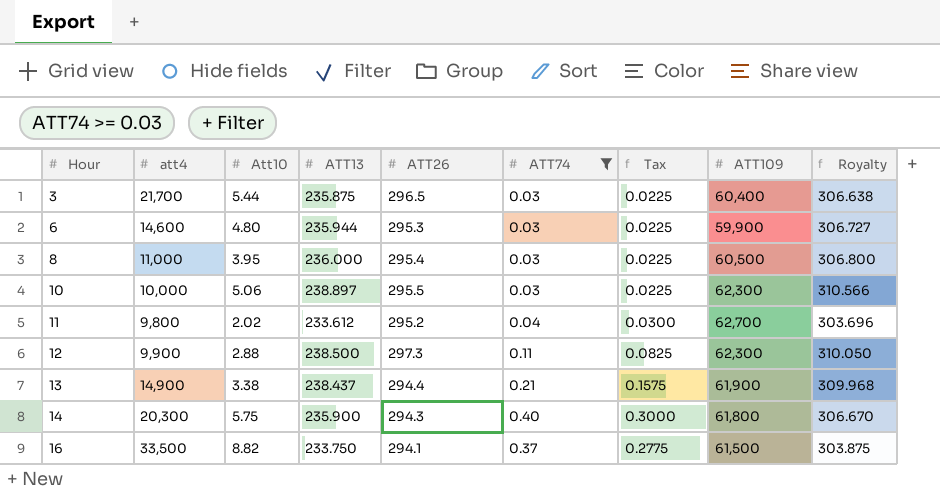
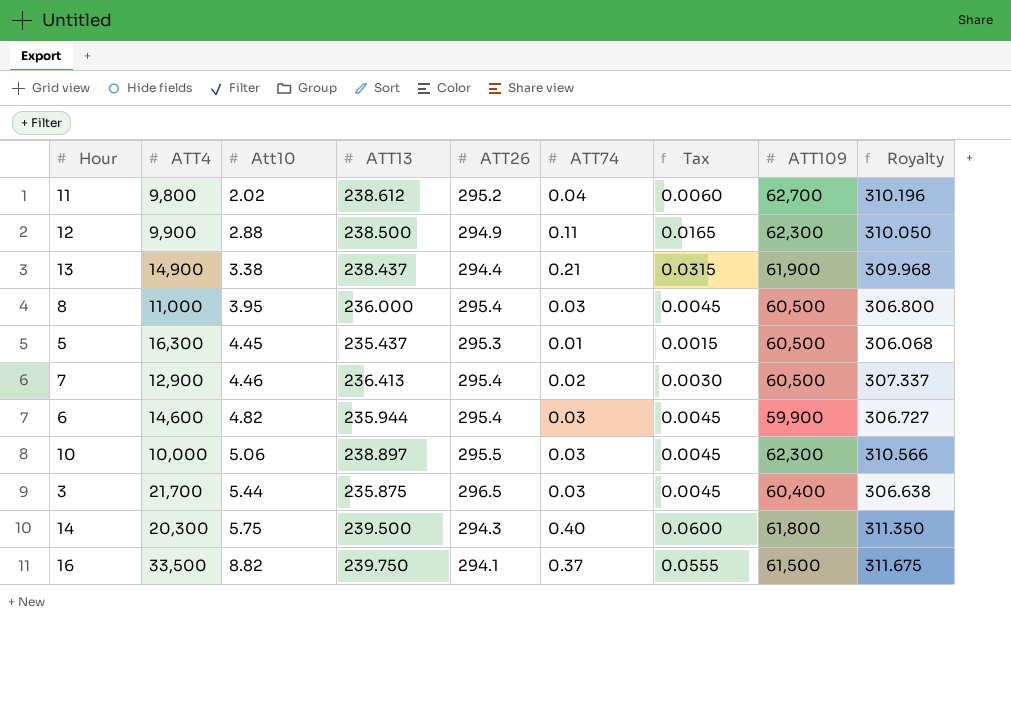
filter: ATT74 >= 0.03 -> none
row order: Hour ascending -> Att10 ascending
column name: att4 -> ATT4
column Tax | formula: [ATT74] * 0.75 -> [ATT74] * 0.15
11 | ATT13: 233.612 -> 238.612
11 | Royalty: 303.696 -> 310.196
12 | ATT26: 297.3 -> 294.9
6 | Att10: 4.80 -> 4.82
6 | ATT26: 295.3 -> 295.4
14 | ATT13: 235.900 -> 239.500
14 | Royalty: 306.670 -> 311.350
16 | ATT13: 233.750 -> 239.750
16 | Royalty: 303.875 -> 311.675

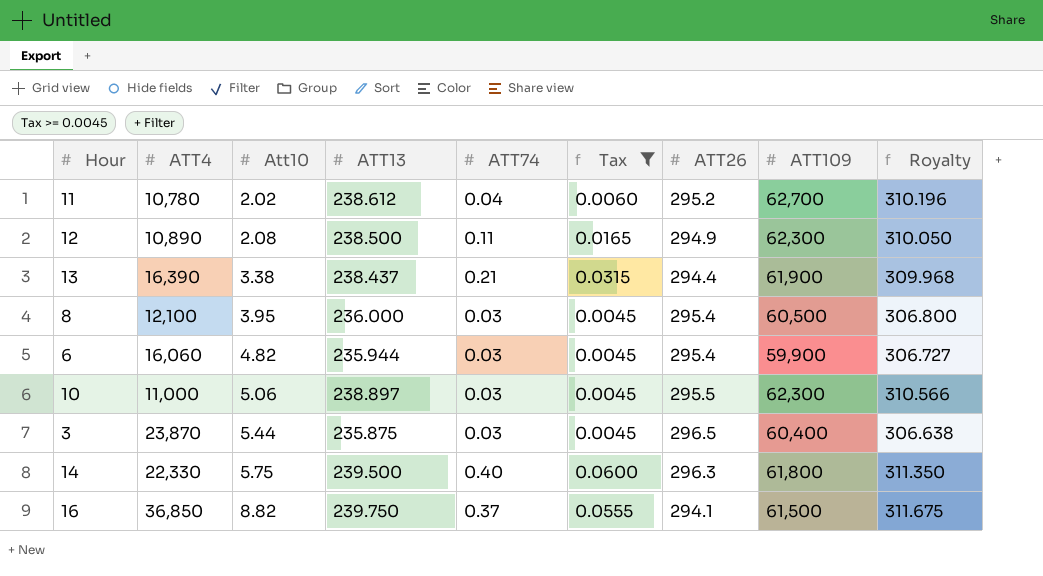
filter: none -> Tax >= 0.0045
column ATT26 | position: 5 -> 7
11 | ATT4: 9,800 -> 10,780
12 | ATT4: 9,900 -> 10,890
12 | Att10: 2.88 -> 2.08
13 | ATT4: 14,900 -> 16,390
8 | ATT4: 11,000 -> 12,100
6 | ATT4: 14,600 -> 16,060
10 | ATT4: 10,000 -> 11,000
3 | ATT4: 21,700 -> 23,870
14 | ATT4: 20,300 -> 22,330
14 | ATT26: 294.3 -> 296.3
16 | ATT4: 33,500 -> 36,850

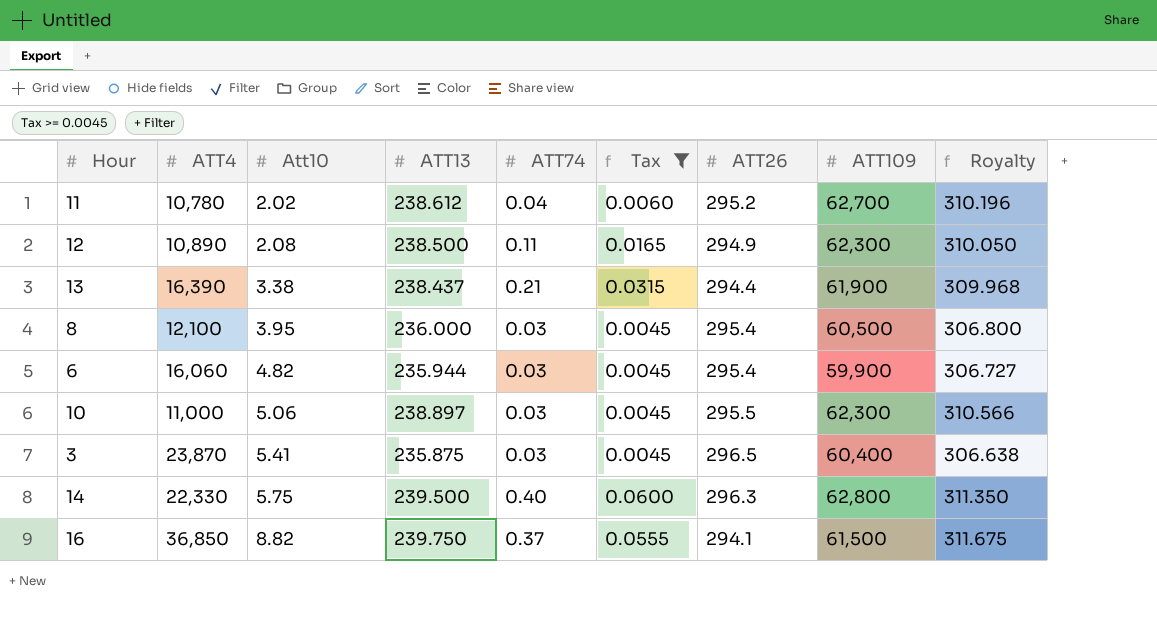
3 | Att10: 5.44 -> 5.41
14 | ATT109: 61,800 -> 62,800

